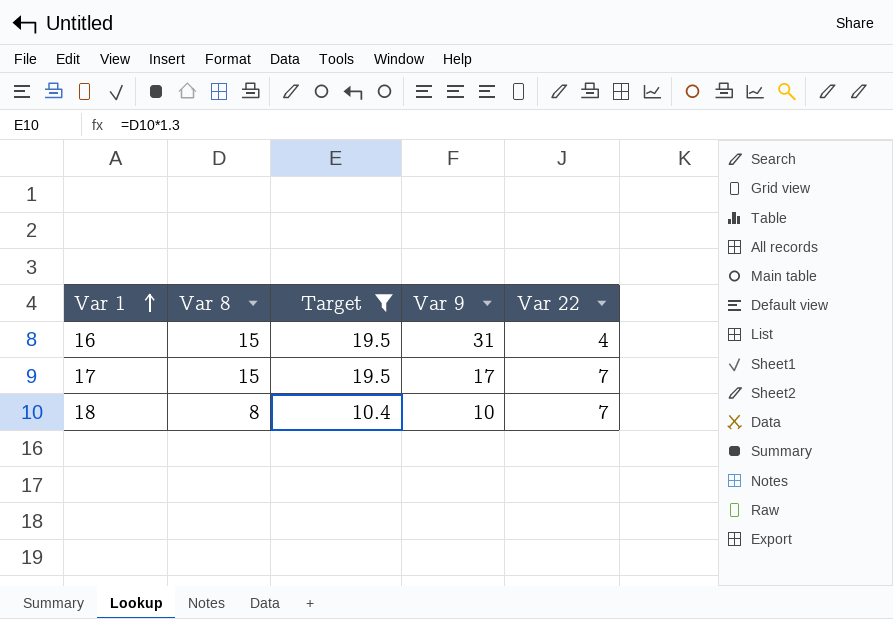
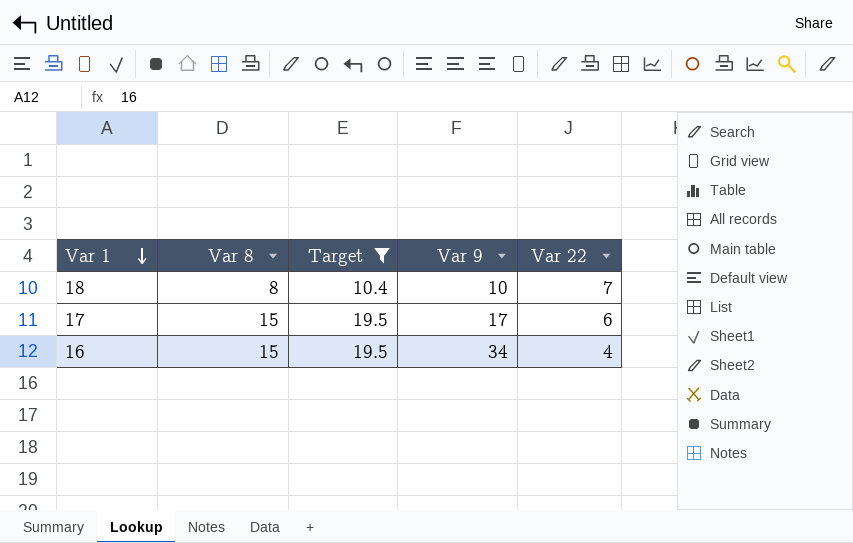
row order: Var 1 ascending -> Var 1 descending
17 | Var 22: 7 -> 6
16 | Var 9: 31 -> 34

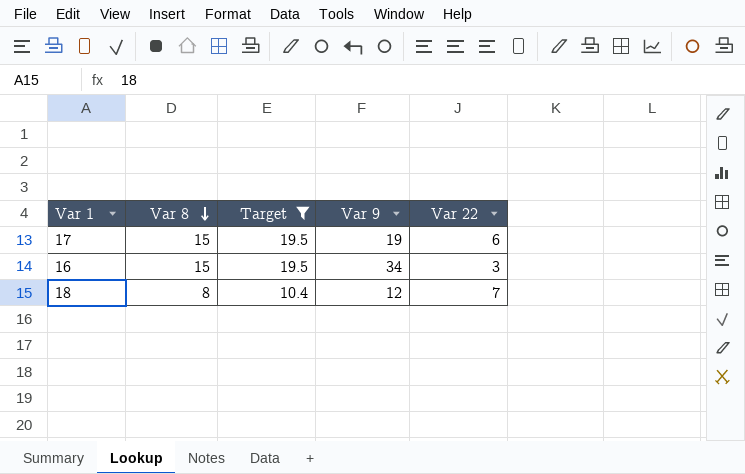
row order: Var 1 descending -> Var 8 descending
17 | Var 9: 17 -> 19
16 | Var 22: 4 -> 3
18 | Var 9: 10 -> 12

